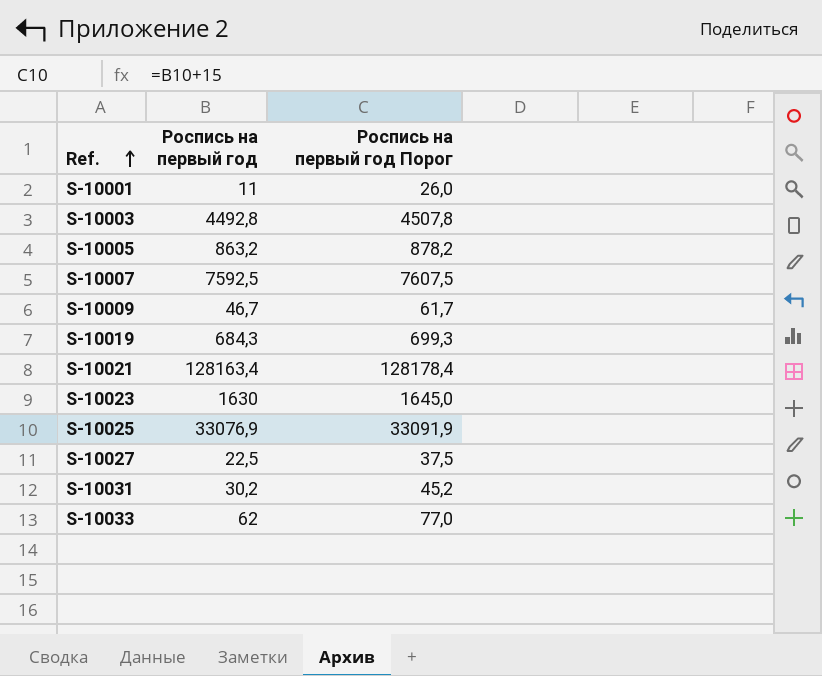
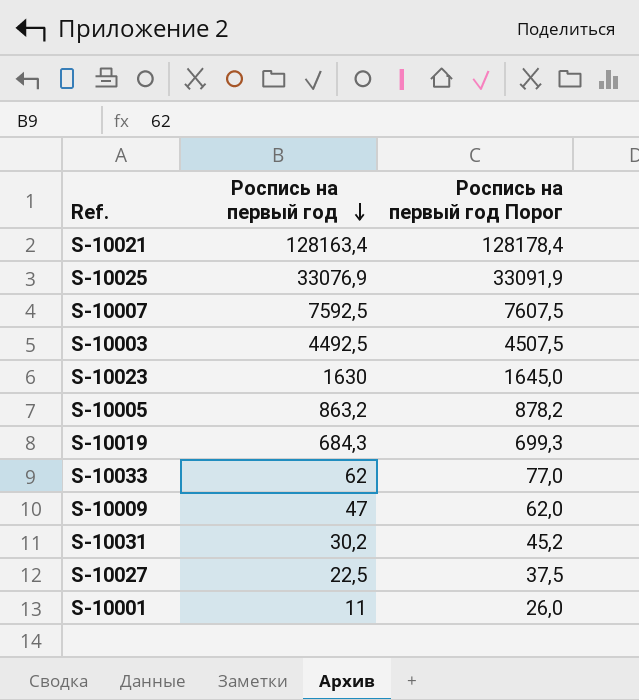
row order: Ref. ascending -> Роспись на первый год descending
S-10003 | Роспись на первый год: 4492,8 -> 4492,5
S-10003 | Роспись на первый год Порог: 4507,8 -> 4507,5
S-10009 | Роспись на первый год: 46,7 -> 47
S-10009 | Роспись на первый год Порог: 61,7 -> 62,0

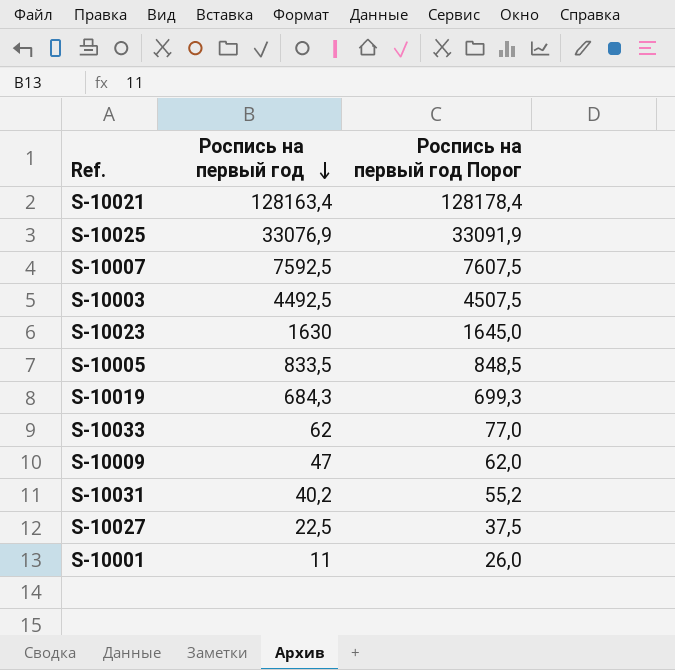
S-10005 | Роспись на первый год: 863,2 -> 833,5
S-10005 | Роспись на первый год Порог: 878,2 -> 848,5
S-10031 | Роспись на первый год: 30,2 -> 40,2
S-10031 | Роспись на первый год Порог: 45,2 -> 55,2

